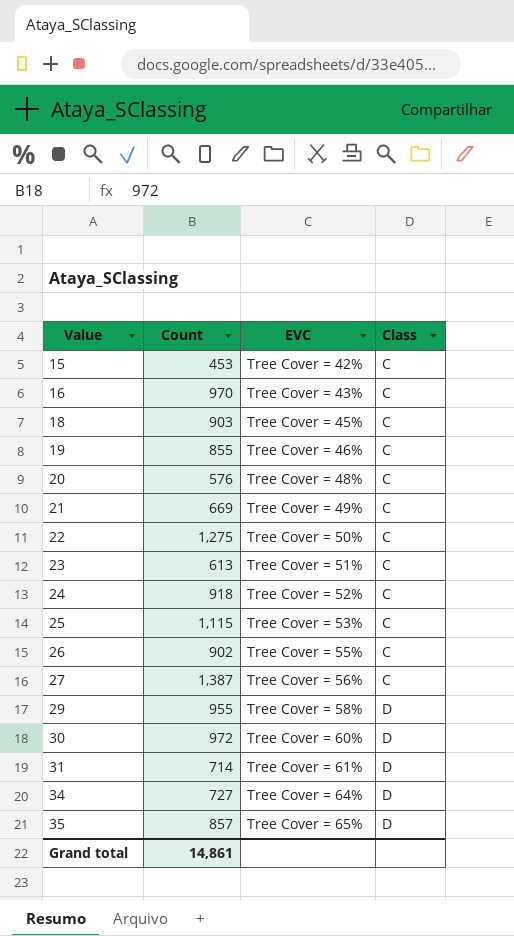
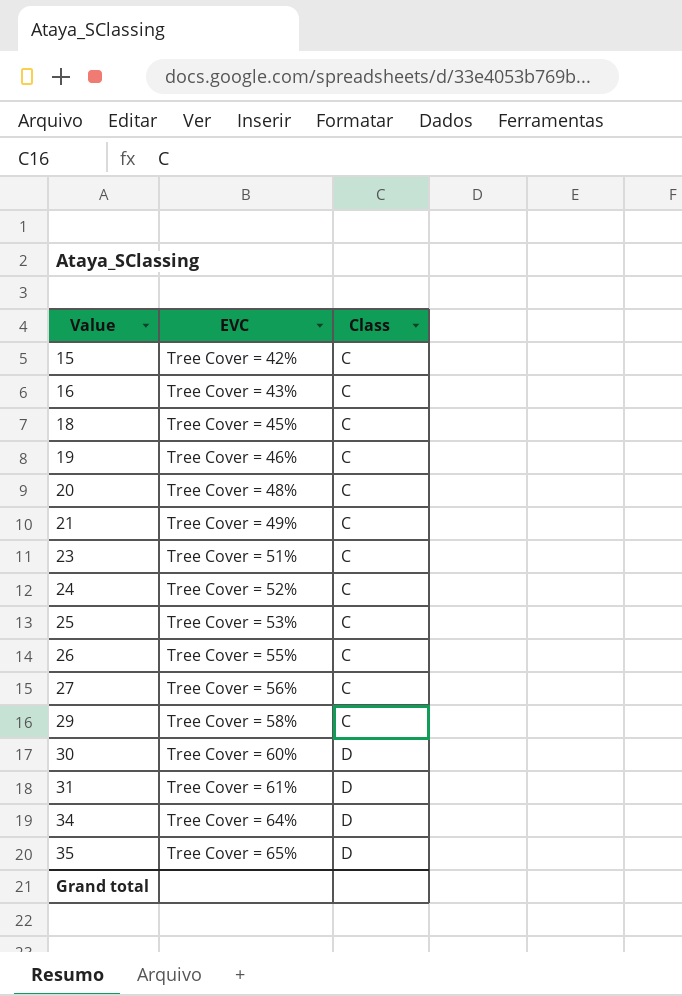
column Count | position: 2 -> none
row 22: 1,275 | Tree Cover = 50% | C -> none
29 | Class: D -> C

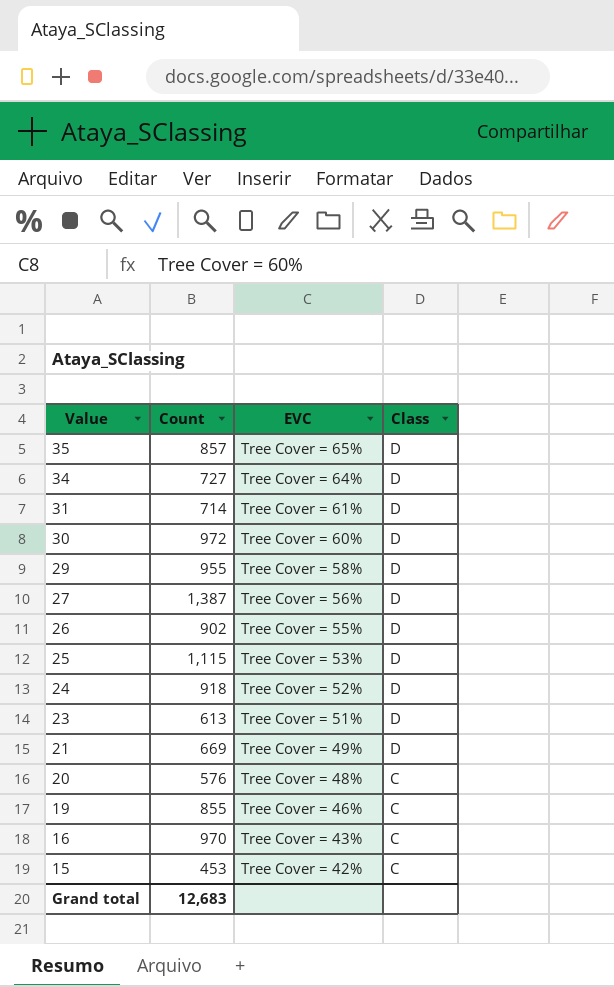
row order: Value ascending -> Value descending
column Count | position: none -> 2
row 18: Tree Cover = 45% | C -> none
29 | Class: C -> D
27 | Class: C -> D
26 | Class: C -> D
25 | Class: C -> D
24 | Class: C -> D
23 | Class: C -> D
21 | Class: C -> D

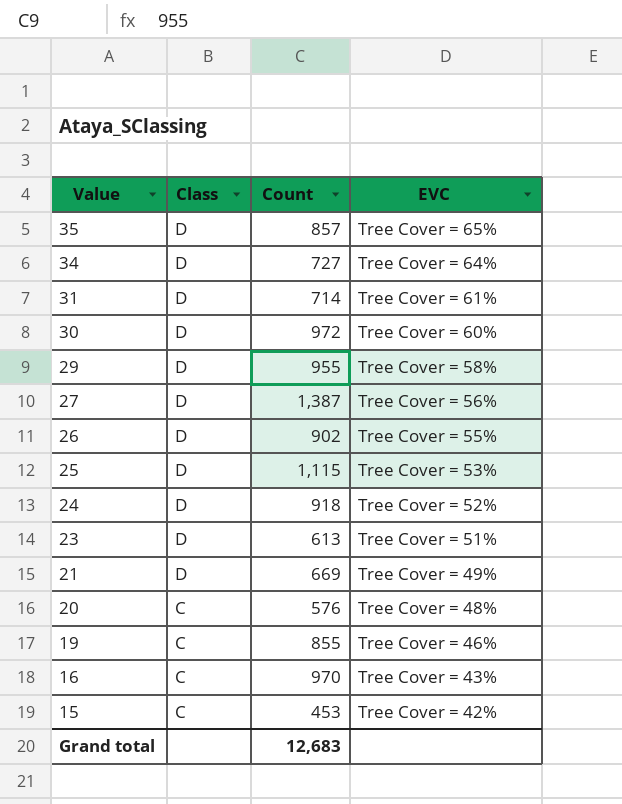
column Class | position: 4 -> 2

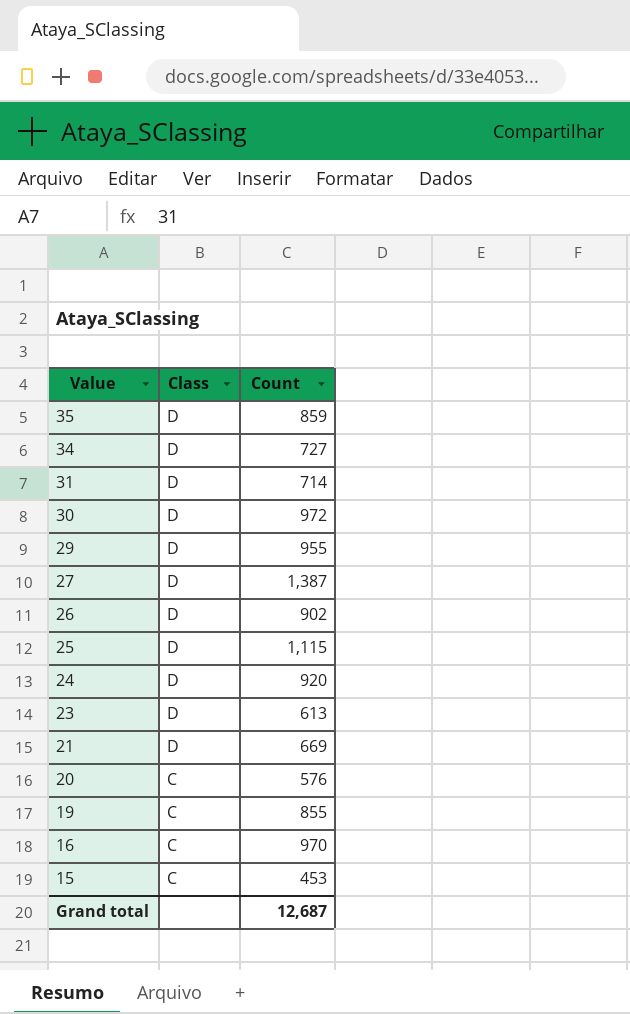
column EVC | position: 4 -> none
35 | Count: 857 -> 859
24 | Count: 918 -> 920
Grand total | Count: 12,683 -> 12,687

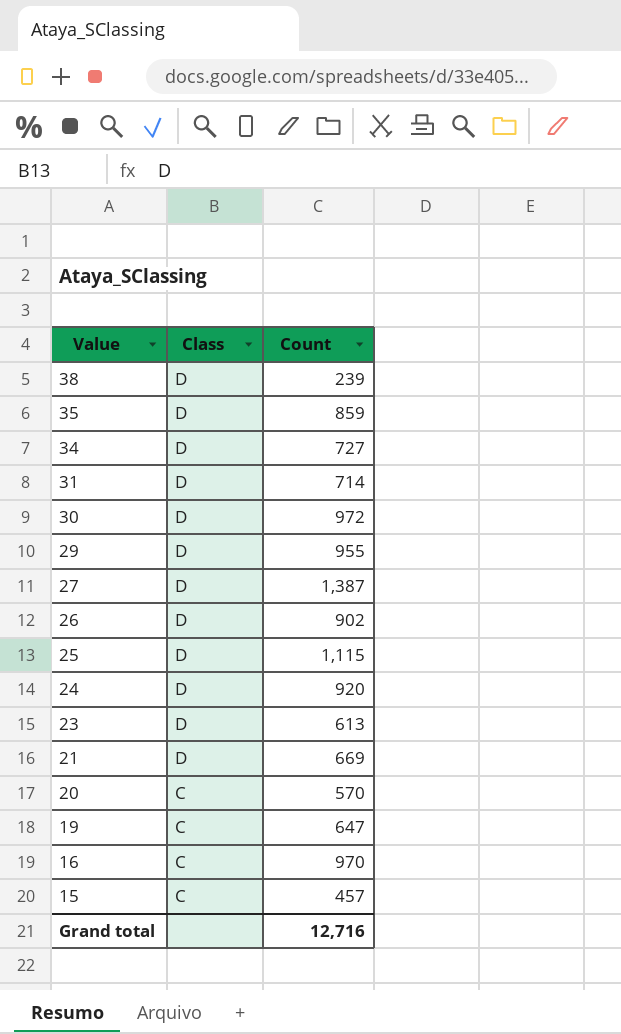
row 38: none -> D | 239
20 | Count: 576 -> 570
19 | Count: 855 -> 647
15 | Count: 453 -> 457
Grand total | Count: 12,687 -> 12,716

